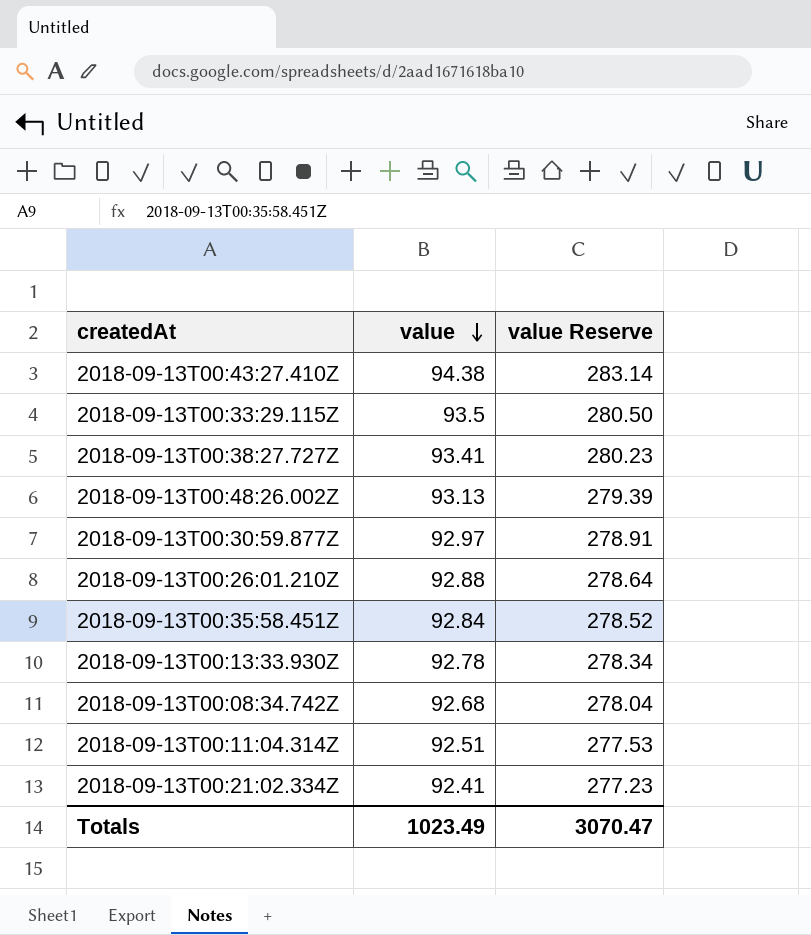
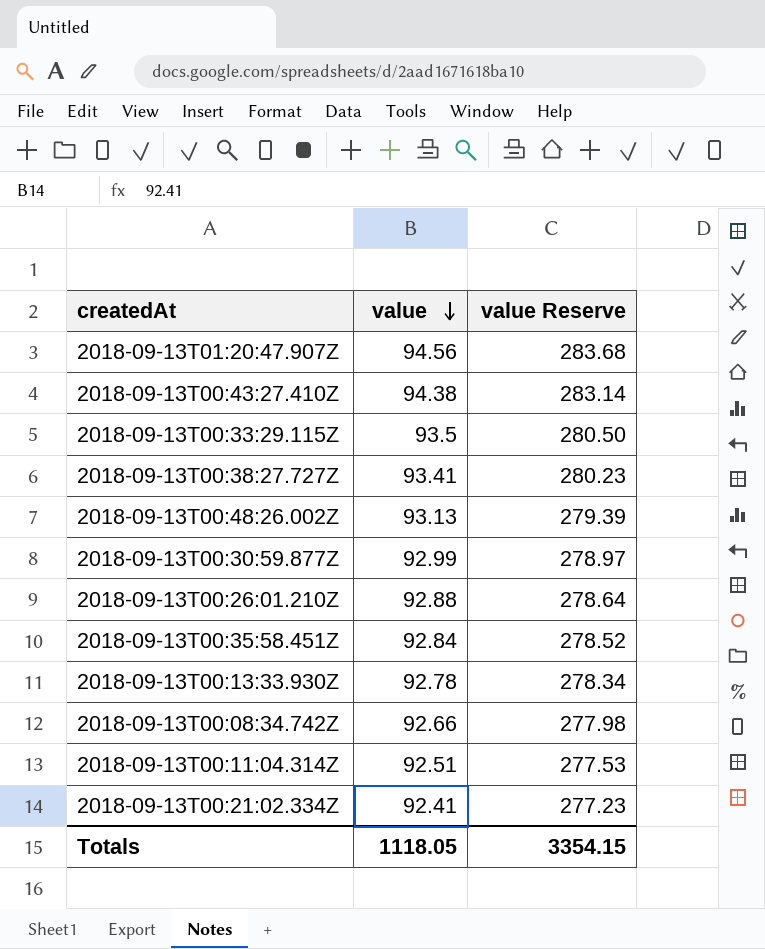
row 2018-09-13T01:20:47.907Z: none -> 94.56 | 283.68
2018-09-13T00:30:59.877Z | value: 92.97 -> 92.99
2018-09-13T00:30:59.877Z | value Reserve: 278.91 -> 278.97
2018-09-13T00:08:34.742Z | value: 92.68 -> 92.66
2018-09-13T00:08:34.742Z | value Reserve: 278.04 -> 277.98
Totals | value: 1023.49 -> 1118.05
Totals | value Reserve: 3070.47 -> 3354.15

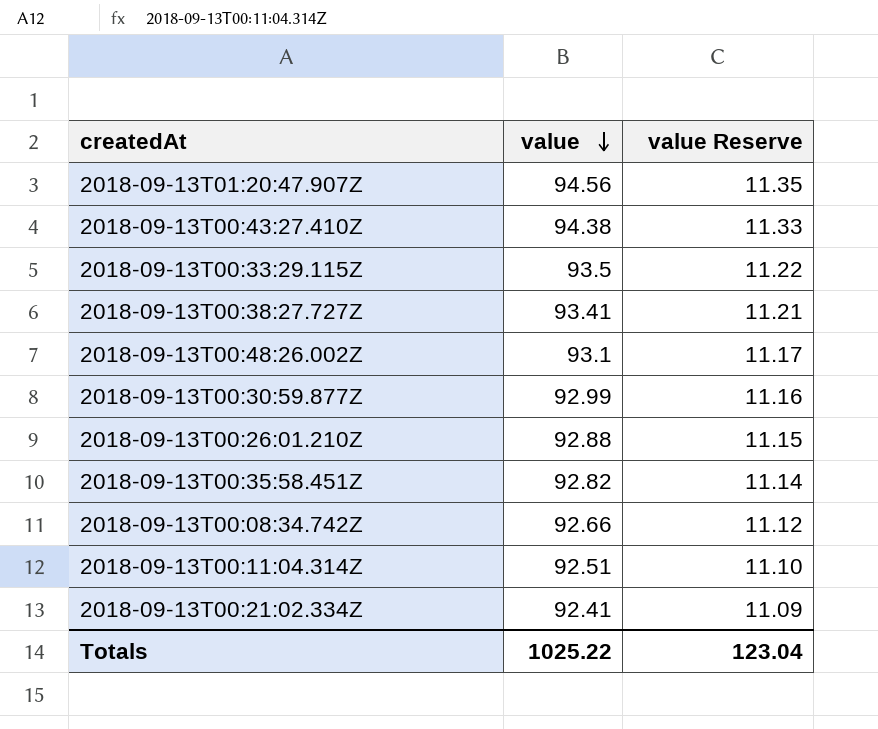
column value Reserve | formula: [value] * 3 -> [value] * 0.12
row 2018-09-13T00:13:33.930Z: 92.78 | 278.34 -> none
2018-09-13T00:48:26.002Z | value: 93.13 -> 93.1
2018-09-13T00:35:58.451Z | value: 92.84 -> 92.82
Totals | value: 1118.05 -> 1025.22
Totals | value Reserve: 3354.15 -> 123.04

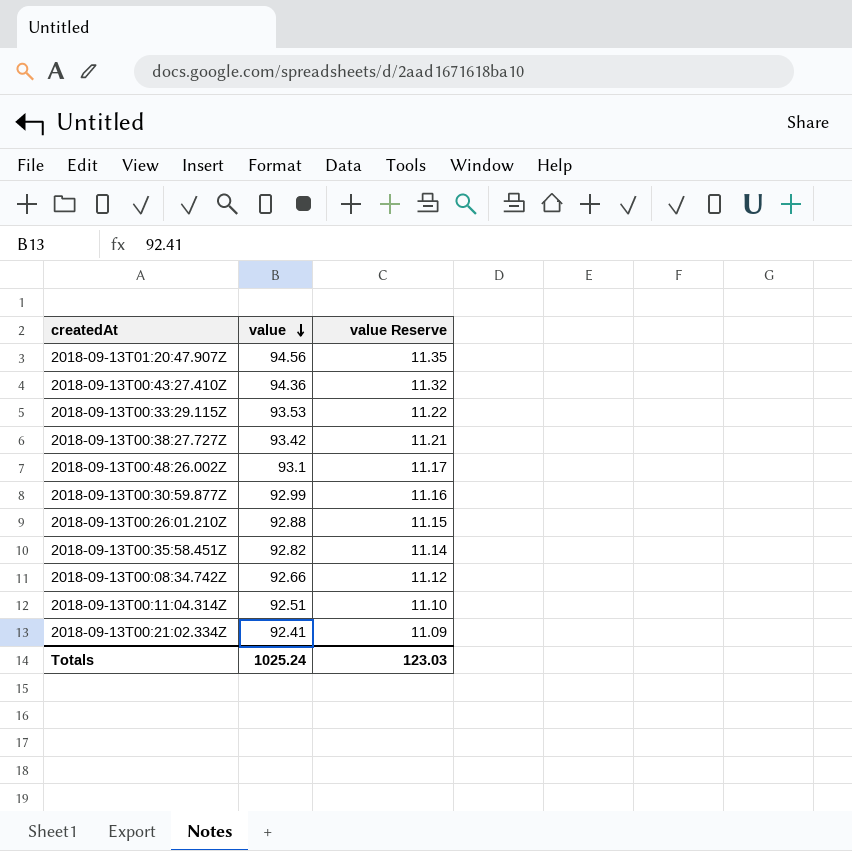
2018-09-13T00:43:27.410Z | value: 94.38 -> 94.36
2018-09-13T00:43:27.410Z | value Reserve: 11.33 -> 11.32
2018-09-13T00:33:29.115Z | value: 93.5 -> 93.53
2018-09-13T00:38:27.727Z | value: 93.41 -> 93.42
Totals | value: 1025.22 -> 1025.24
Totals | value Reserve: 123.04 -> 123.03

